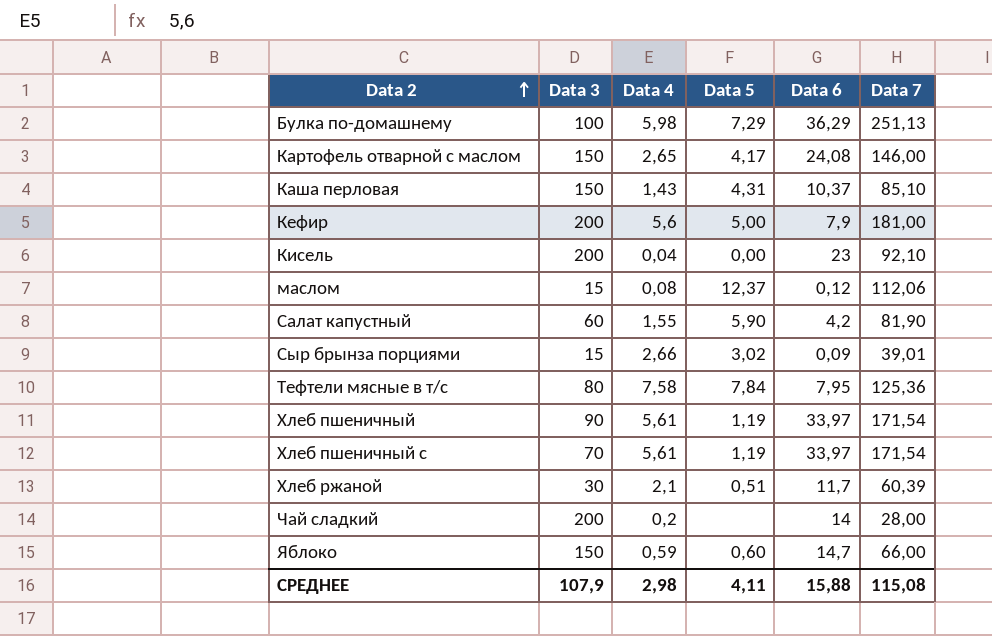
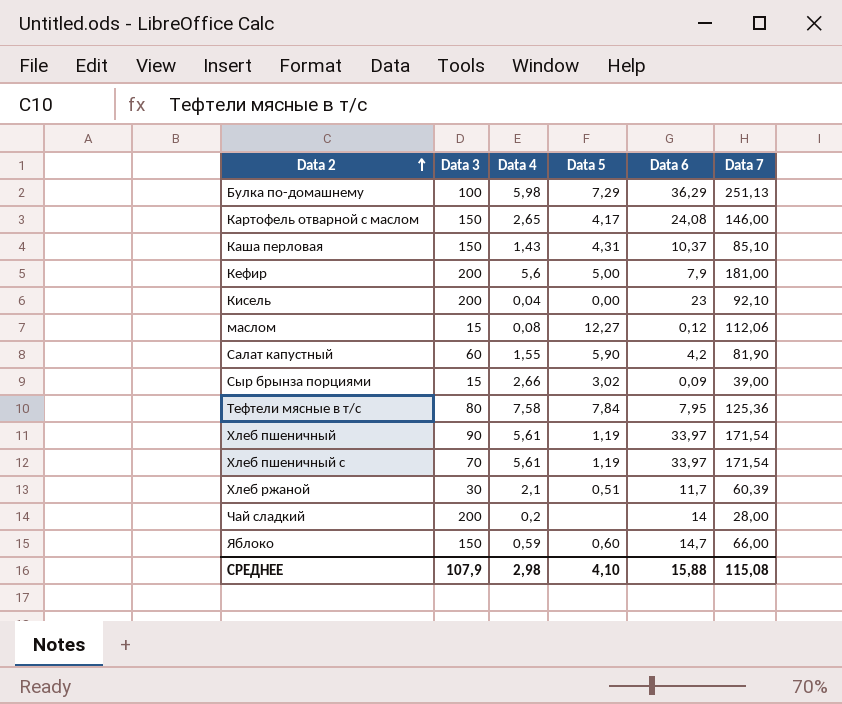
маслом | Data 5: 12,37 -> 12,27
Сыр брынза порциями | Data 7: 39,01 -> 39,00
СРЕДНЕЕ | Data 5: 4,11 -> 4,10

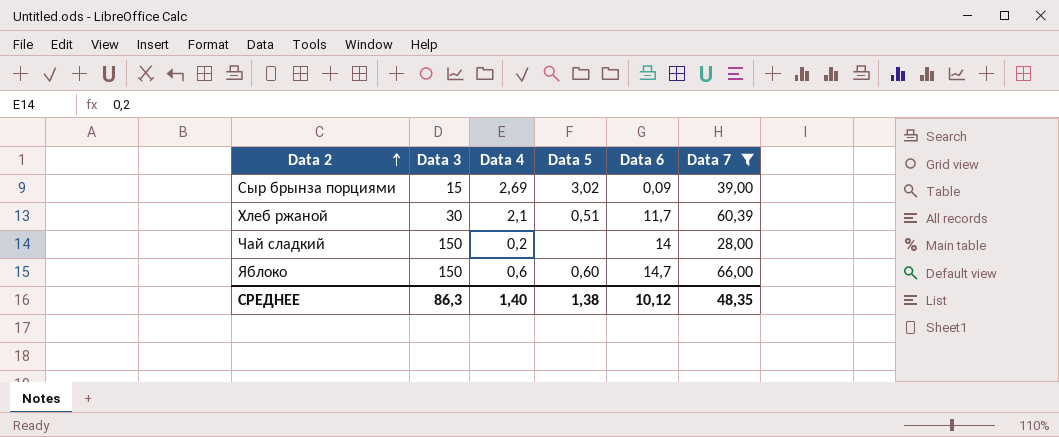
filter: none -> Data 7 <= 66,00
Сыр брынза порциями | Data 4: 2,66 -> 2,69
Чай сладкий | Data 3: 200 -> 150
Яблоко | Data 4: 0,59 -> 0,6
СРЕДНЕЕ | Data 3: 107,9 -> 86,3
СРЕДНЕЕ | Data 4: 2,98 -> 1,40
СРЕДНЕЕ | Data 5: 4,10 -> 1,38
СРЕДНЕЕ | Data 6: 15,88 -> 10,12
СРЕДНЕЕ | Data 7: 115,08 -> 48,35

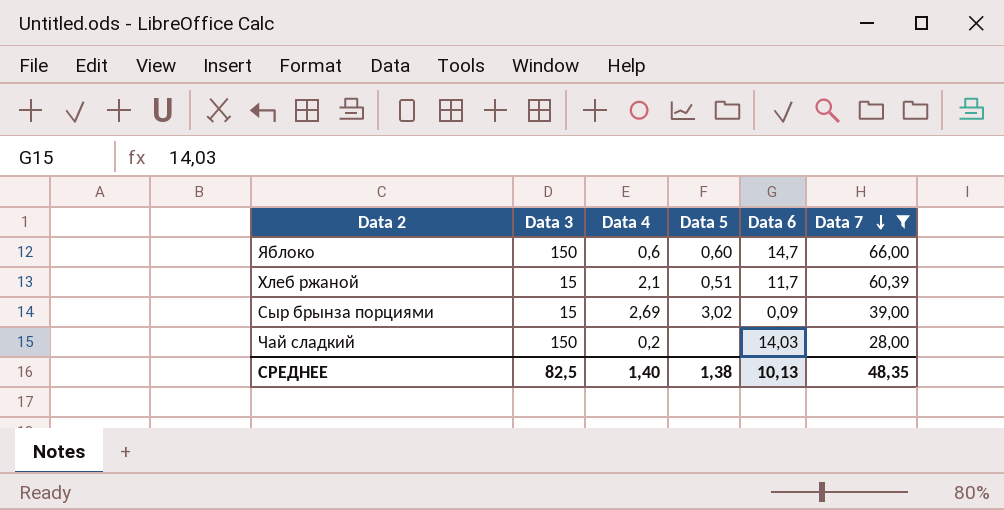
row order: Data 2 ascending -> Data 7 descending
Хлеб ржаной | Data 3: 30 -> 15
Чай сладкий | Data 6: 14 -> 14,03
СРЕДНЕЕ | Data 3: 86,3 -> 82,5
СРЕДНЕЕ | Data 6: 10,12 -> 10,13

